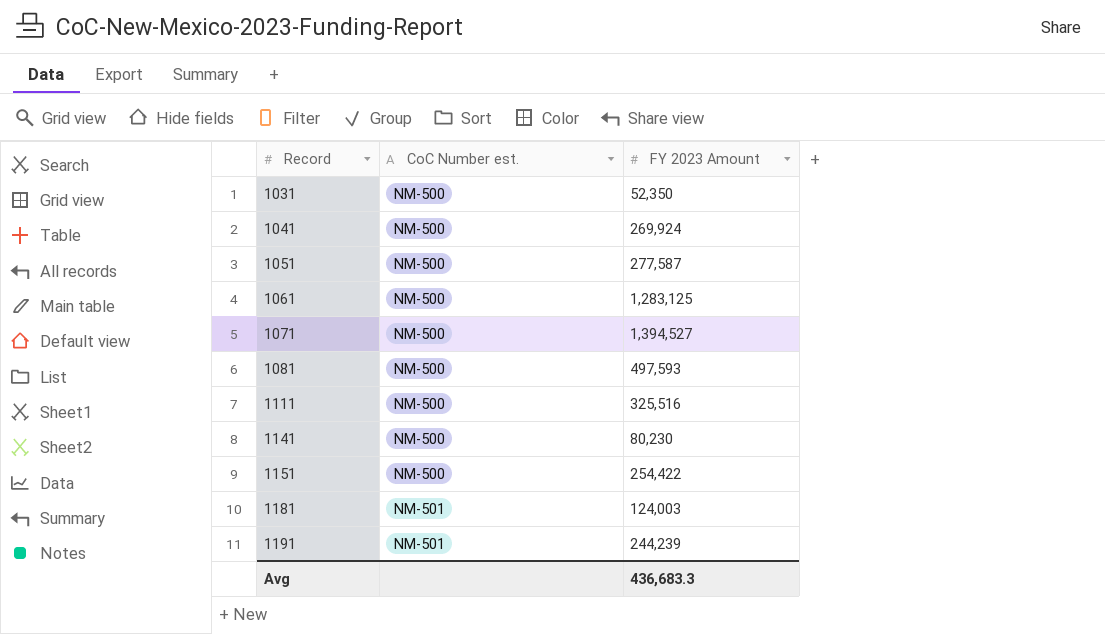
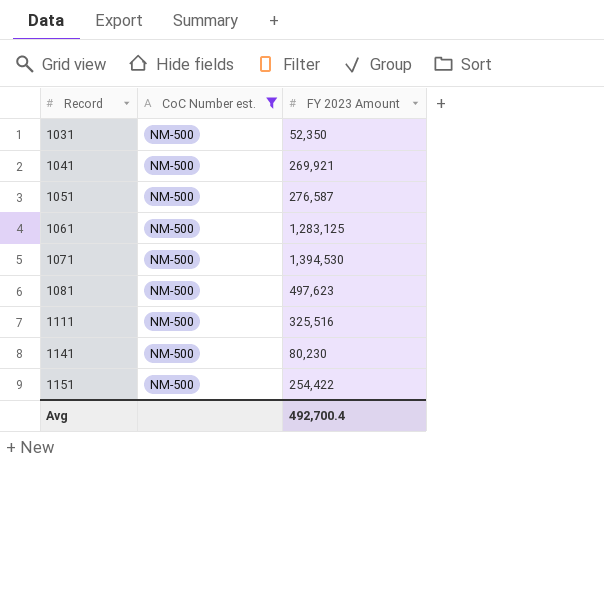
filter: none -> CoC Number est. = NM-500
1041 | FY 2023 Amount: 269,924 -> 269,921
1051 | FY 2023 Amount: 277,587 -> 276,587
1071 | FY 2023 Amount: 1,394,527 -> 1,394,530
1081 | FY 2023 Amount: 497,593 -> 497,623
Avg | FY 2023 Amount: 436,683.3 -> 492,700.4

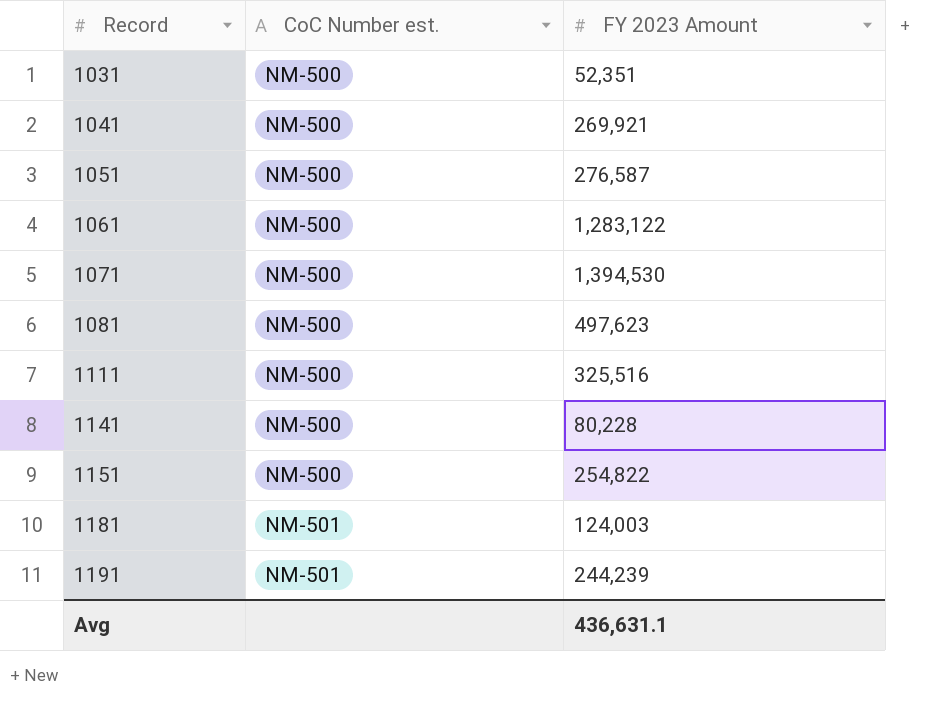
filter: CoC Number est. = NM-500 -> none
1031 | FY 2023 Amount: 52,350 -> 52,351
1061 | FY 2023 Amount: 1,283,125 -> 1,283,122
1141 | FY 2023 Amount: 80,230 -> 80,228
1151 | FY 2023 Amount: 254,422 -> 254,822
Avg | FY 2023 Amount: 492,700.4 -> 436,631.1

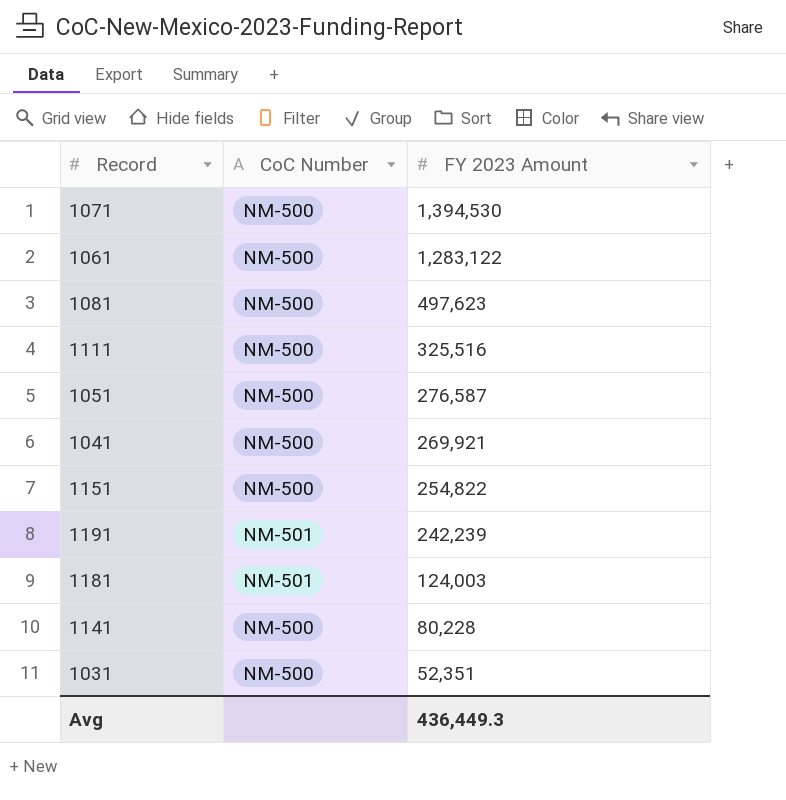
row order: Record ascending -> FY 2023 Amount descending
column name: CoC Number est. -> CoC Number
1191 | FY 2023 Amount: 244,239 -> 242,239
Avg | FY 2023 Amount: 436,631.1 -> 436,449.3

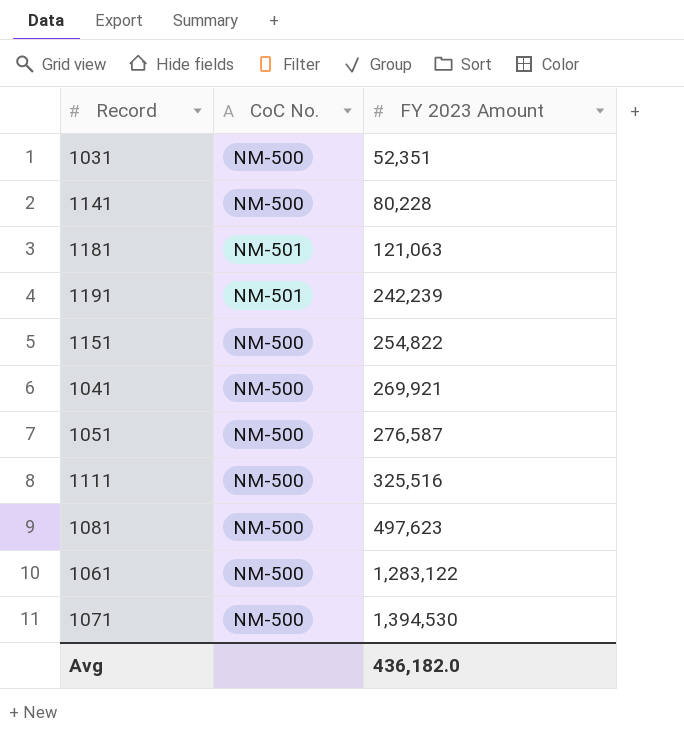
row order: FY 2023 Amount descending -> FY 2023 Amount ascending
column name: CoC Number -> CoC No.
1181 | FY 2023 Amount: 124,003 -> 121,063
Avg | FY 2023 Amount: 436,449.3 -> 436,182.0

